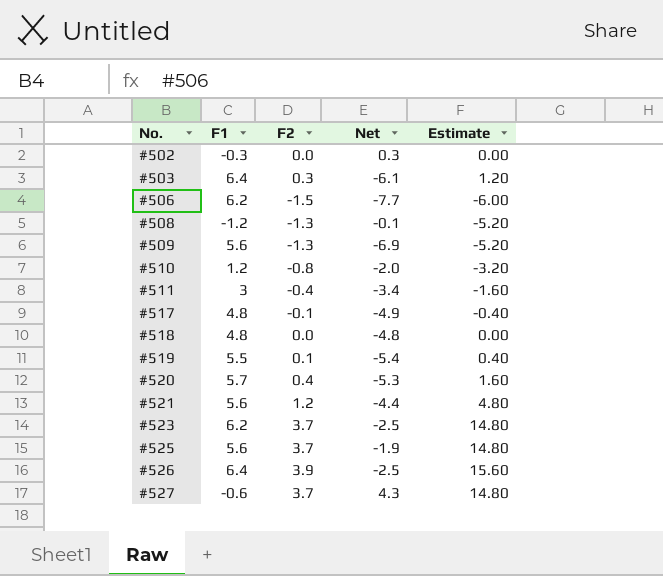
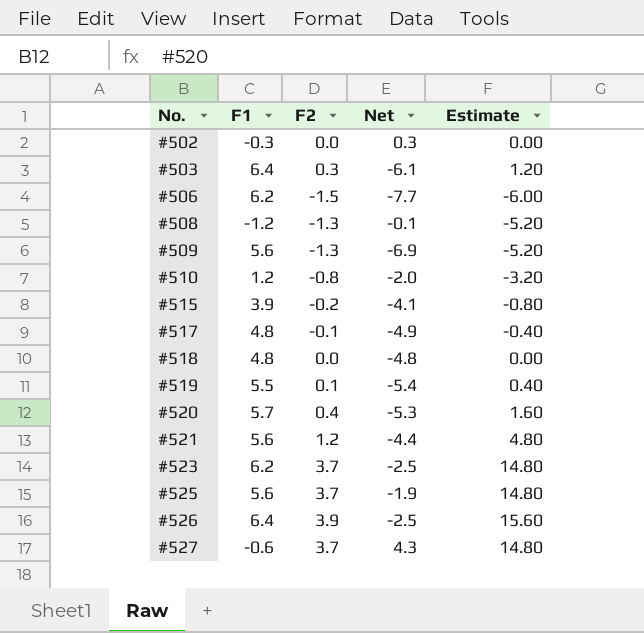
row #511: 3 | -0.4 | -3.4 | -1.60 -> none
row #515: none -> 3.9 | -0.2 | -4.1 | -0.80

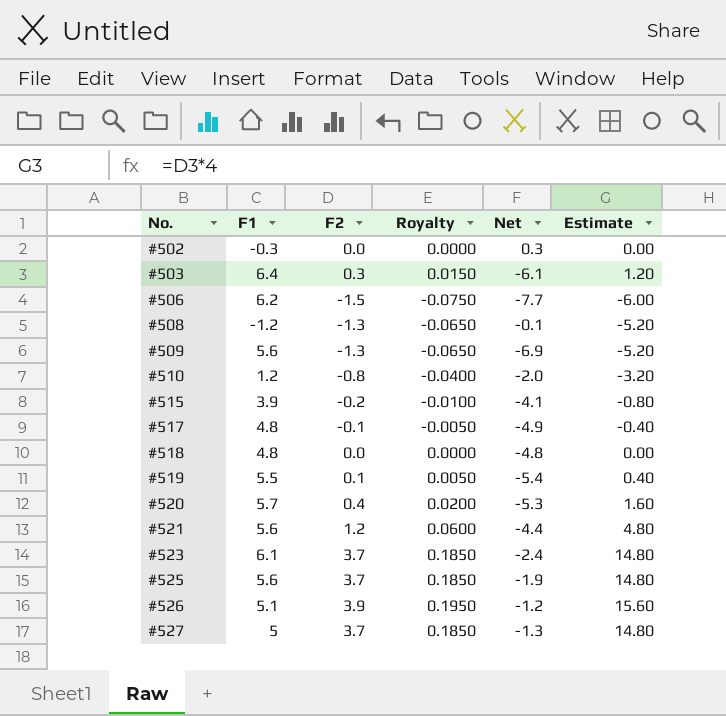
column Royalty | formula: none -> [F2] * 0.05
#523 | F1: 6.2 -> 6.1
#523 | Net: -2.5 -> -2.4
#526 | F1: 6.4 -> 5.1
#526 | Net: -2.5 -> -1.2
#527 | F1: -0.6 -> 5
#527 | Net: 4.3 -> -1.3

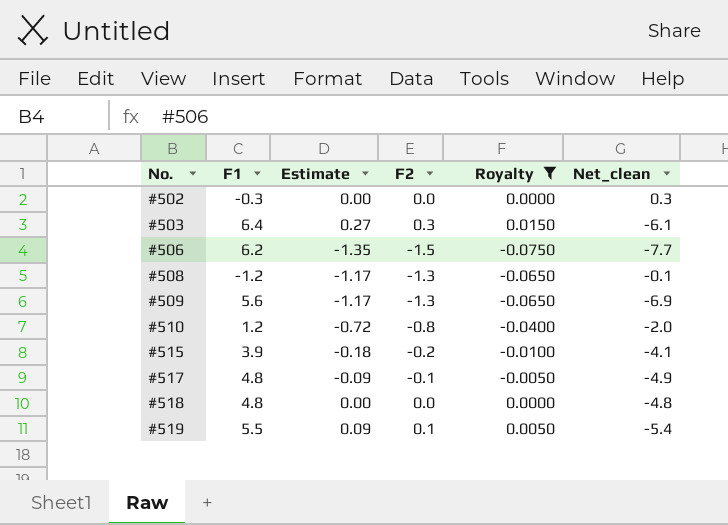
filter: none -> Royalty <= 0.0150
column Estimate | formula: [F2] * 4 -> [F2] * 0.9
column Estimate | position: 6 -> 3
column name: Net -> Net_clean

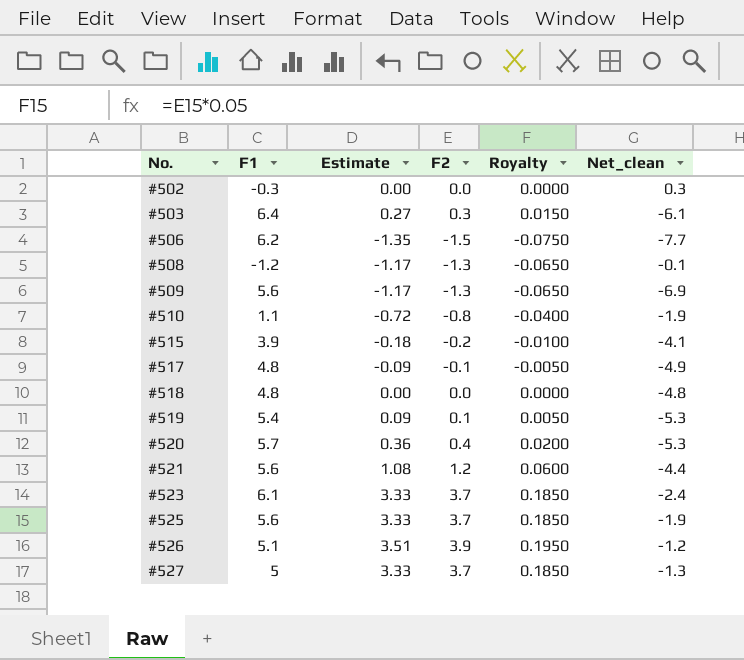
filter: Royalty <= 0.0150 -> none
#510 | F1: 1.2 -> 1.1
#510 | Net_clean: -2.0 -> -1.9
#519 | F1: 5.5 -> 5.4
#519 | Net_clean: -5.4 -> -5.3

